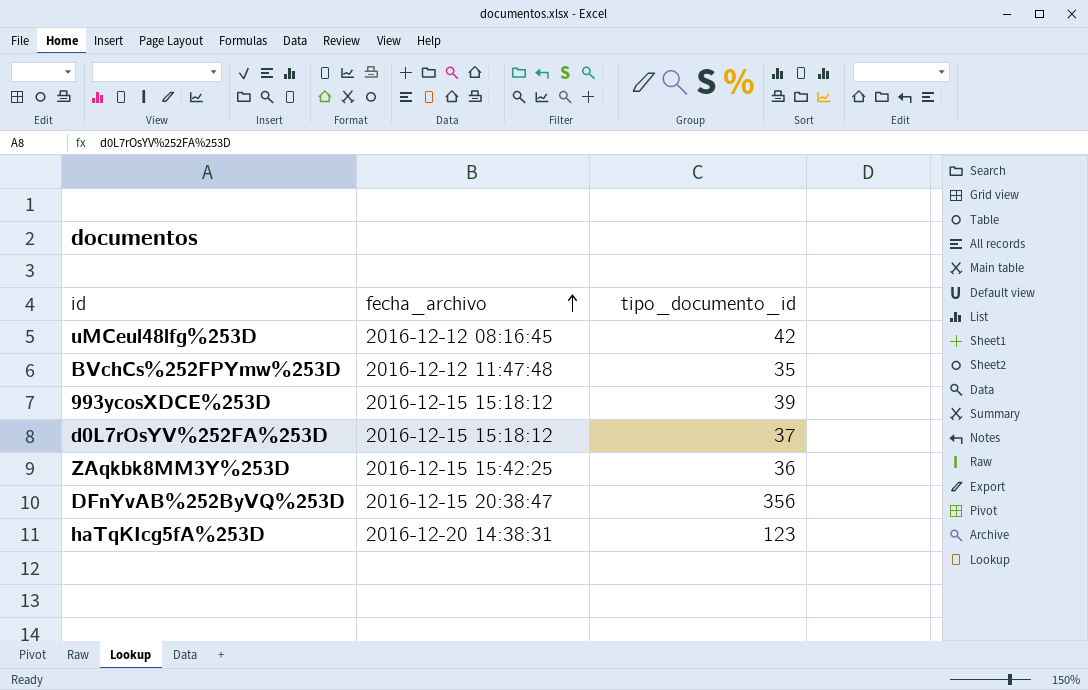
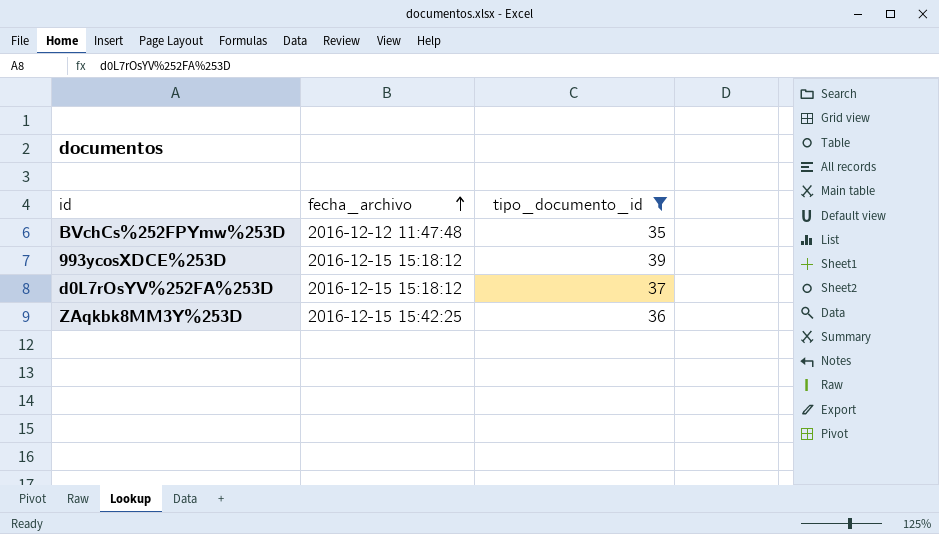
filter: none -> tipo_documento_id <= 39

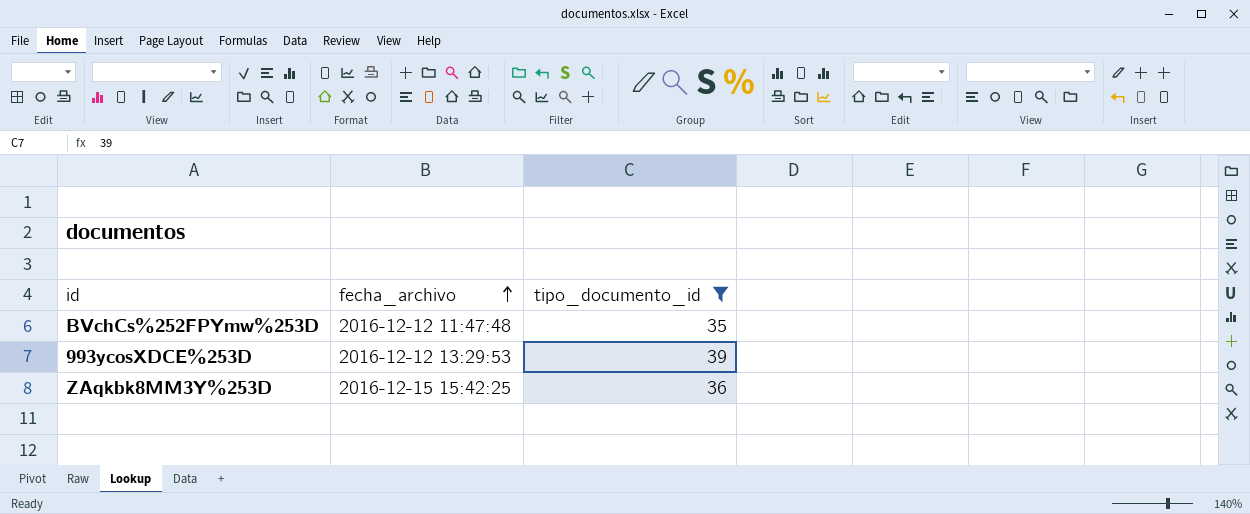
row d0L7rOsYV%252FA%253D: 2016-12-15 15:18:12 | 37 -> none
993ycosXDCE%253D | fecha_archivo: 2016-12-15 15:18:12 -> 2016-12-12 13:29:53

